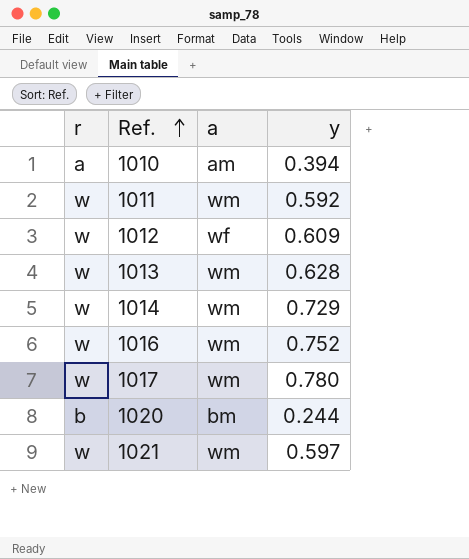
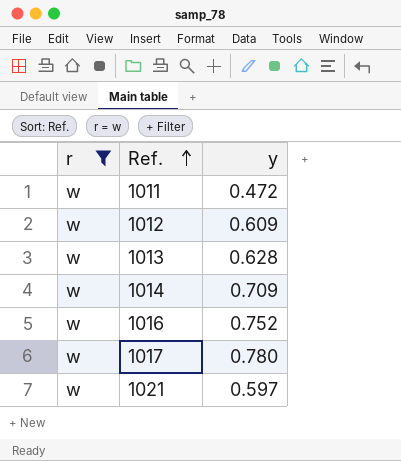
filter: none -> r = w
column a | position: 3 -> none
1011 | y: 0.592 -> 0.472
1014 | y: 0.729 -> 0.709

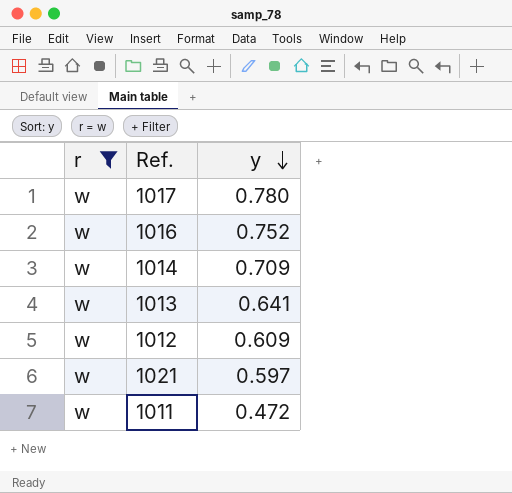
row order: Ref. ascending -> y descending
1013 | y: 0.628 -> 0.641

